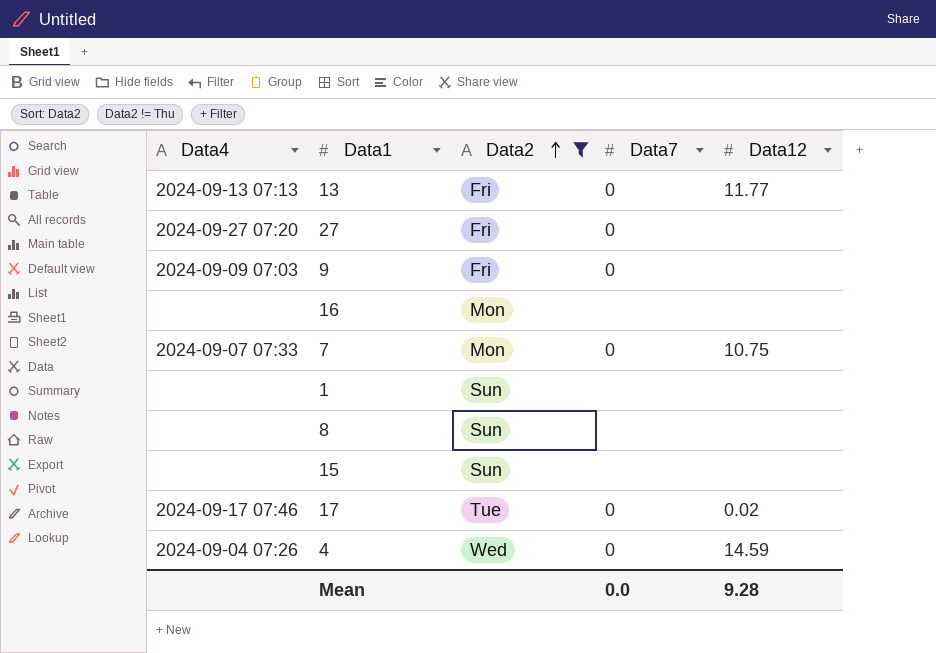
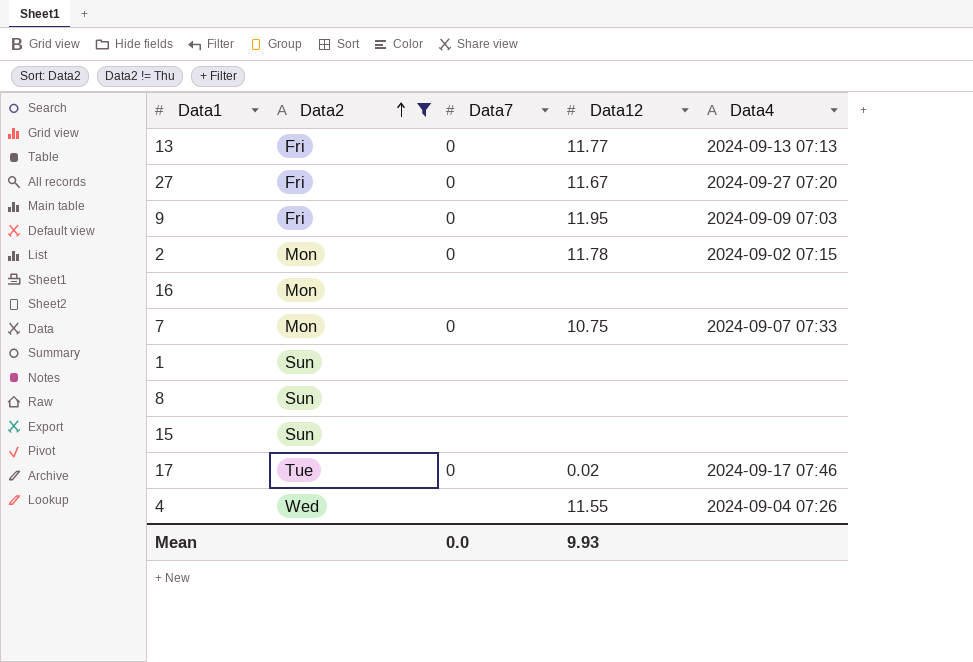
column Data4 | position: 1 -> 5
27 | Data12: none -> 11.67
9 | Data12: none -> 11.95
row 2: none -> Mon | 0 | 11.78 | 2024-09-02 07:15
4 | Data7: 0 -> none
4 | Data12: 14.59 -> 11.55
Mean | Data12: 9.28 -> 9.93

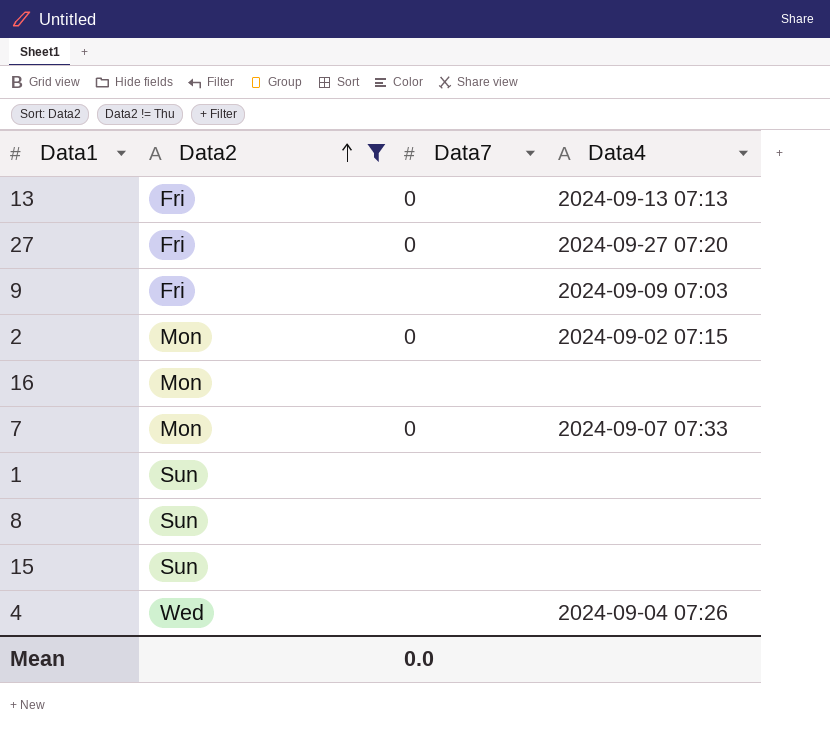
column Data12 | position: 4 -> none
row 17: Tue | 0 | 0.02 | 2024-09-17 07:46 -> none
9 | Data7: 0 -> none

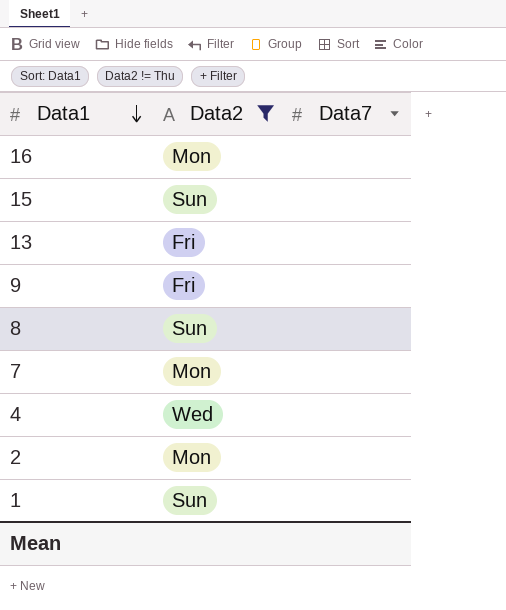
row order: Data2 ascending -> Data1 descending
column Data4 | position: 4 -> none
row 27: Fri | 0 | 2024-09-27 07:20 -> none
13 | Data7: 0 -> none
7 | Data7: 0 -> none
2 | Data7: 0 -> none
Mean | Data7: 0.0 -> none

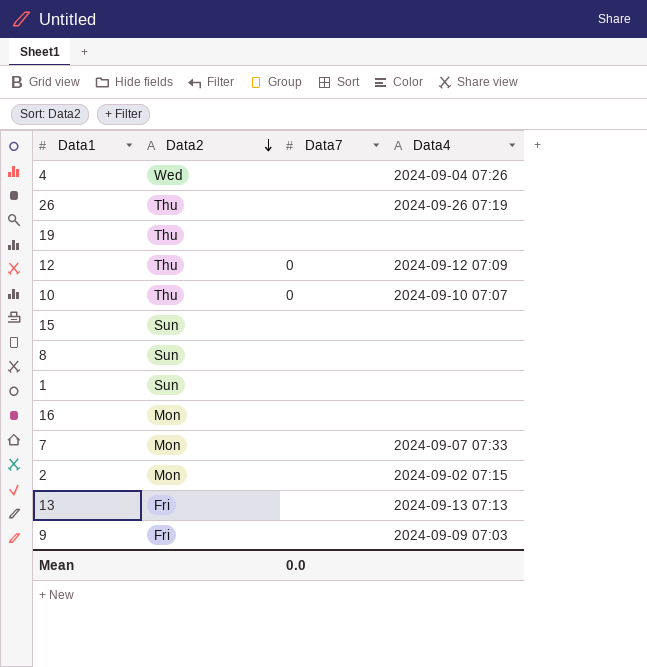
filter: Data2 != Thu -> none
row order: Data1 descending -> Data2 descending
column Data4 | position: none -> 4
Mean | Data7: none -> 0.0

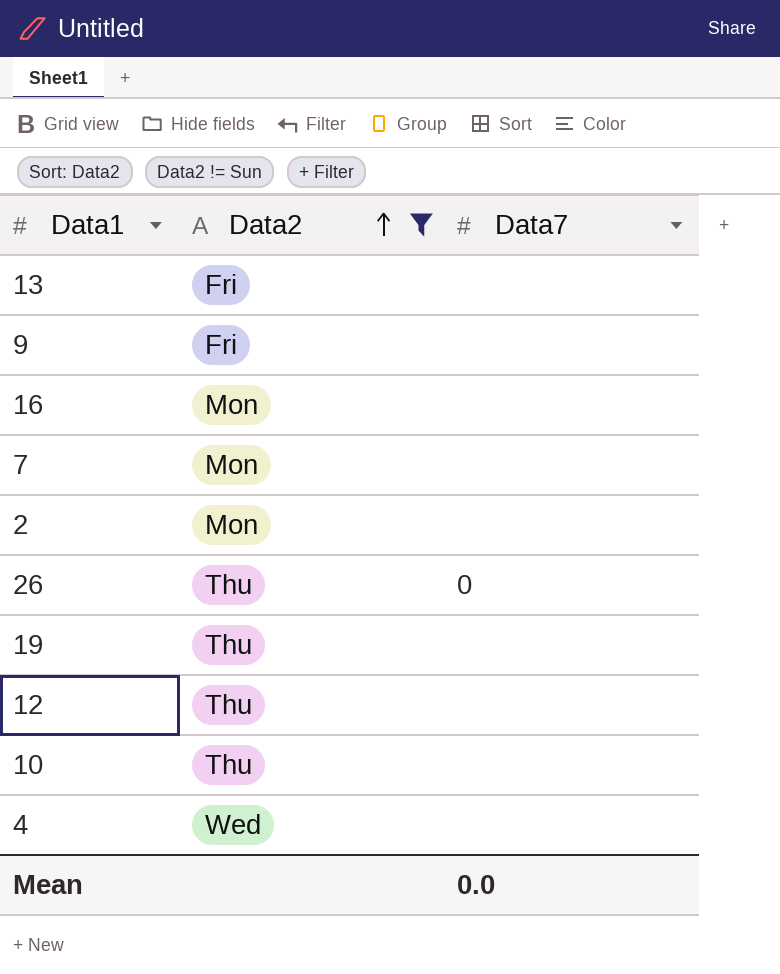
filter: none -> Data2 != Sun
row order: Data2 descending -> Data2 ascending
column Data4 | position: 4 -> none
26 | Data7: none -> 0
12 | Data7: 0 -> none
10 | Data7: 0 -> none

